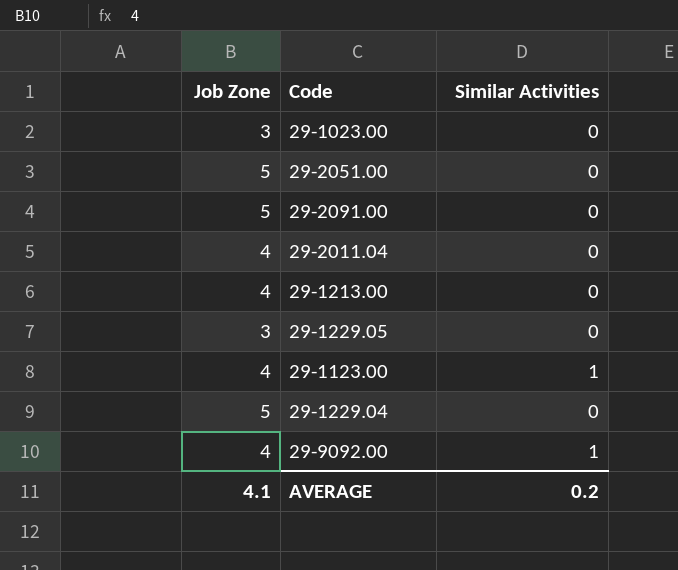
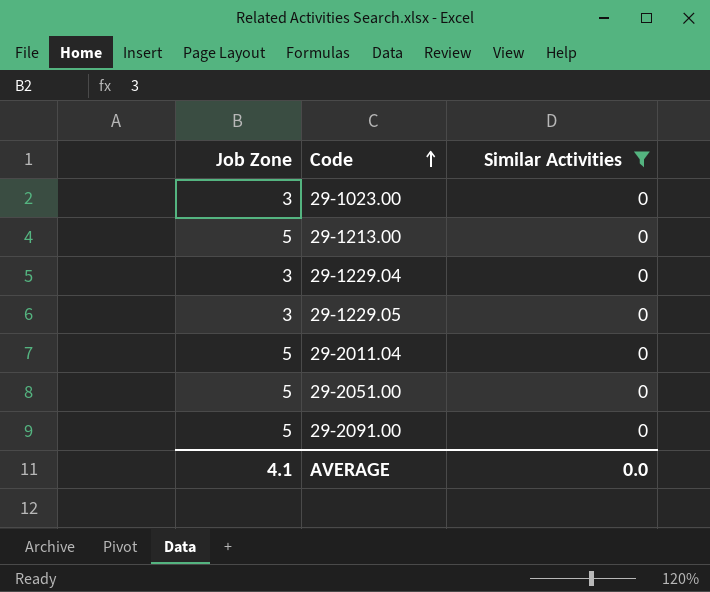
filter: none -> Similar Activities = 0
row order: none -> Code ascending
29-1213.00 | Job Zone: 4 -> 5
29-1229.04 | Job Zone: 5 -> 3
29-2011.04 | Job Zone: 4 -> 5
AVERAGE | Similar Activities: 0.2 -> 0.0

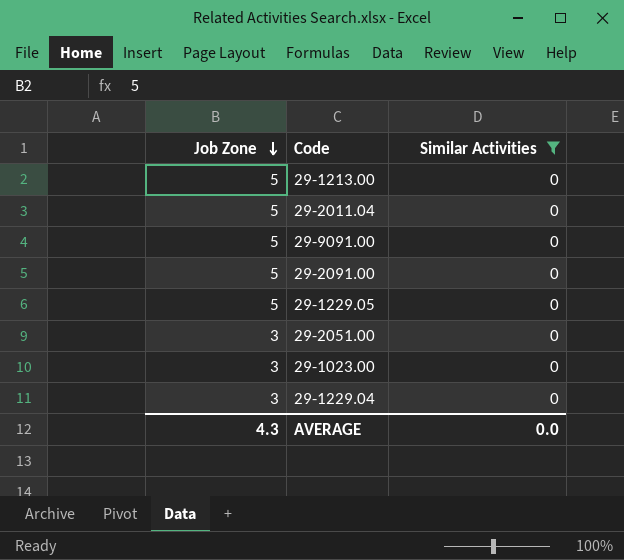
row order: Code ascending -> Job Zone descending
row 29-9091.00: none -> 5 | 0
29-1229.05 | Job Zone: 3 -> 5
29-2051.00 | Job Zone: 5 -> 3
AVERAGE | Job Zone: 4.1 -> 4.3

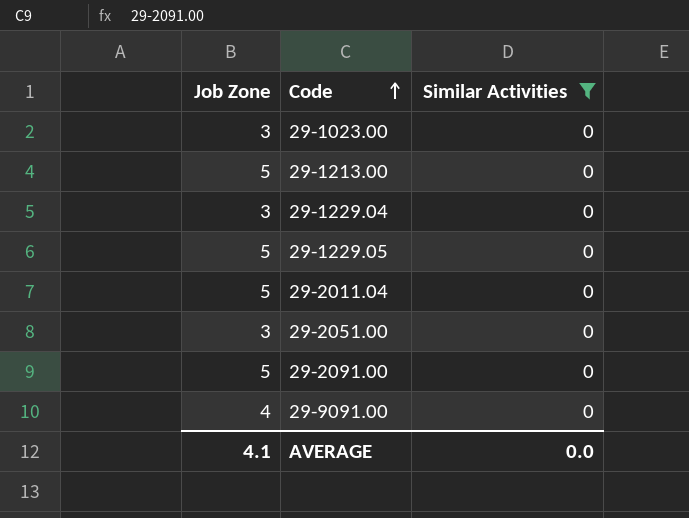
row order: Job Zone descending -> Code ascending
29-9091.00 | Job Zone: 5 -> 4
AVERAGE | Job Zone: 4.3 -> 4.1

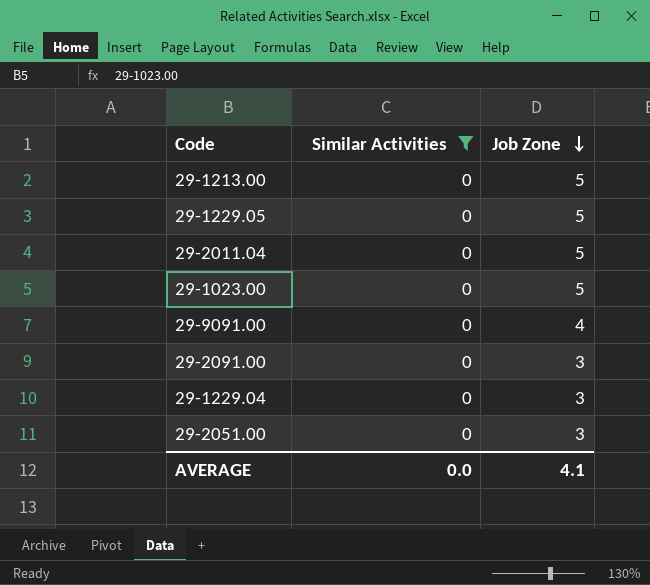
row order: Code ascending -> Job Zone descending
column Job Zone | position: 1 -> 3
29-1023.00 | Job Zone: 3 -> 5
29-2091.00 | Job Zone: 5 -> 3

